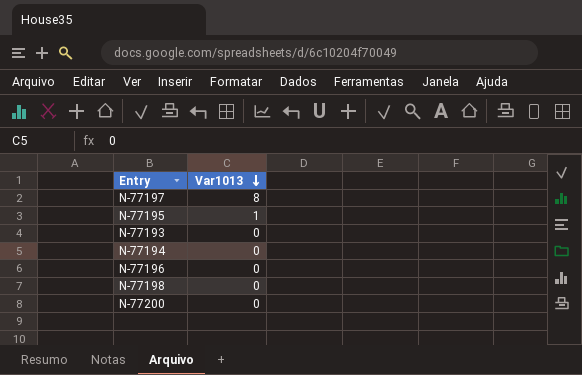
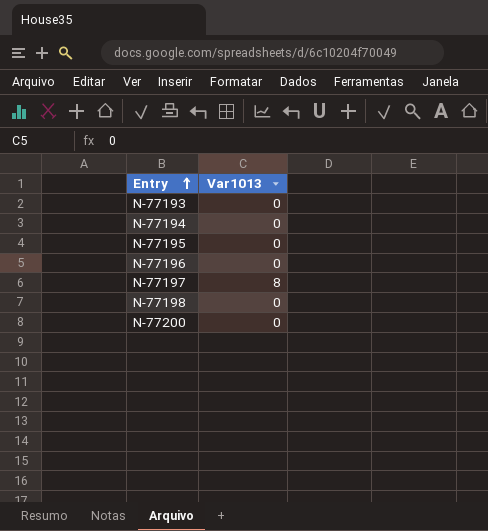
row order: Var1013 descending -> Entry ascending
N-77195 | Var1013: 1 -> 0

